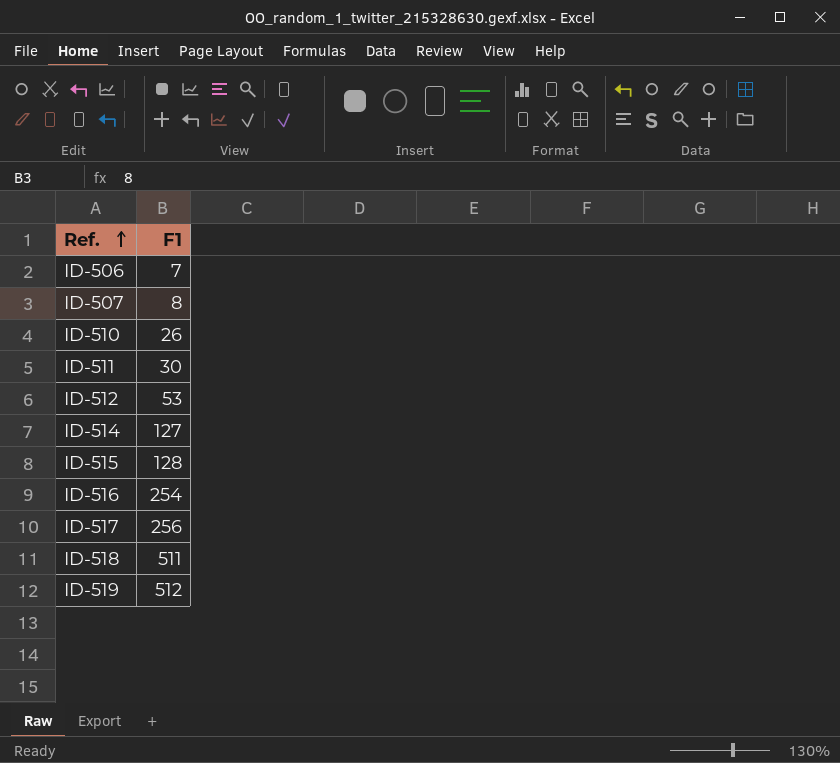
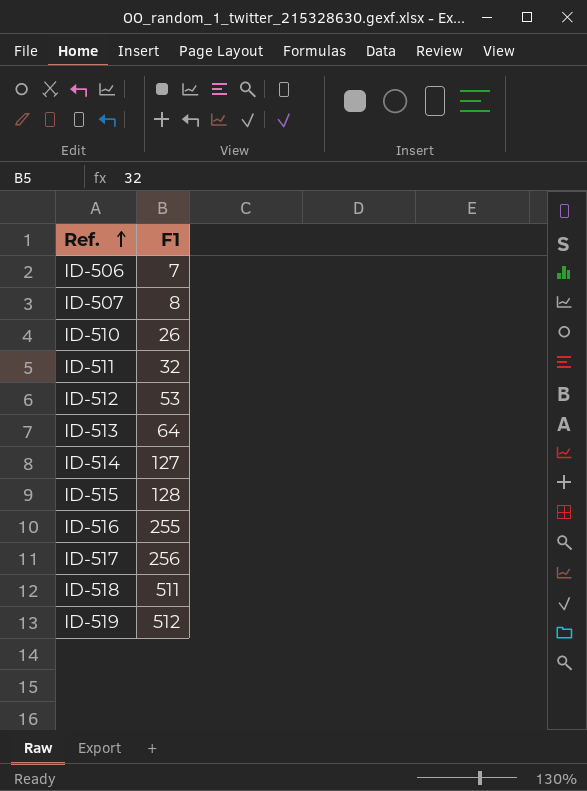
ID-511 | F1: 30 -> 32
row ID-513: none -> 64
ID-516 | F1: 254 -> 255

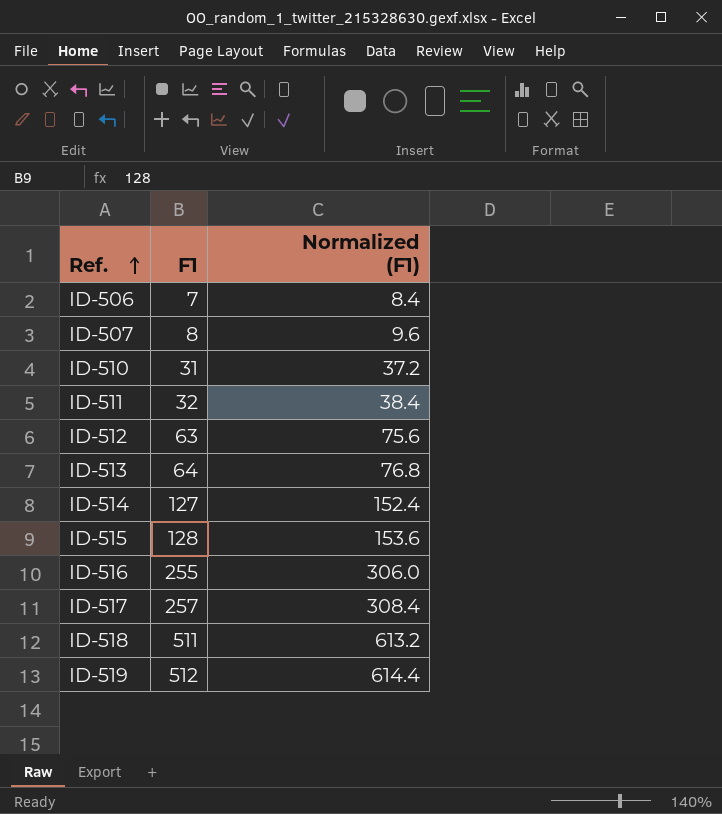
column Normalized (F1) | formula: none -> [F1] * 1.2
ID-510 | F1: 26 -> 31
ID-512 | F1: 53 -> 63
ID-517 | F1: 256 -> 257

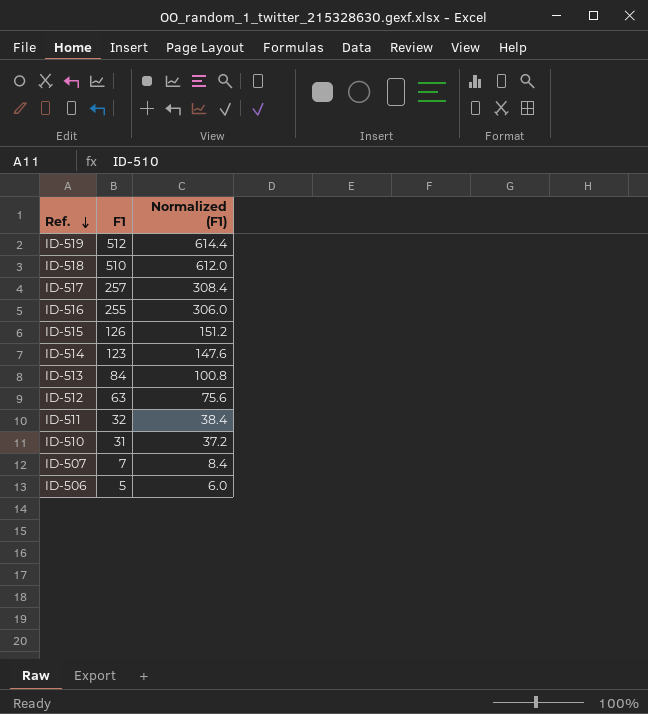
row order: Ref. ascending -> Ref. descending
ID-518 | F1: 511 -> 510
ID-518 | Normalized (F1): 613.2 -> 612.0
ID-515 | F1: 128 -> 126
ID-515 | Normalized (F1): 153.6 -> 151.2
ID-514 | F1: 127 -> 123
ID-514 | Normalized (F1): 152.4 -> 147.6
ID-513 | F1: 64 -> 84
ID-513 | Normalized (F1): 76.8 -> 100.8
ID-507 | F1: 8 -> 7
ID-507 | Normalized (F1): 9.6 -> 8.4
ID-506 | F1: 7 -> 5
ID-506 | Normalized (F1): 8.4 -> 6.0

